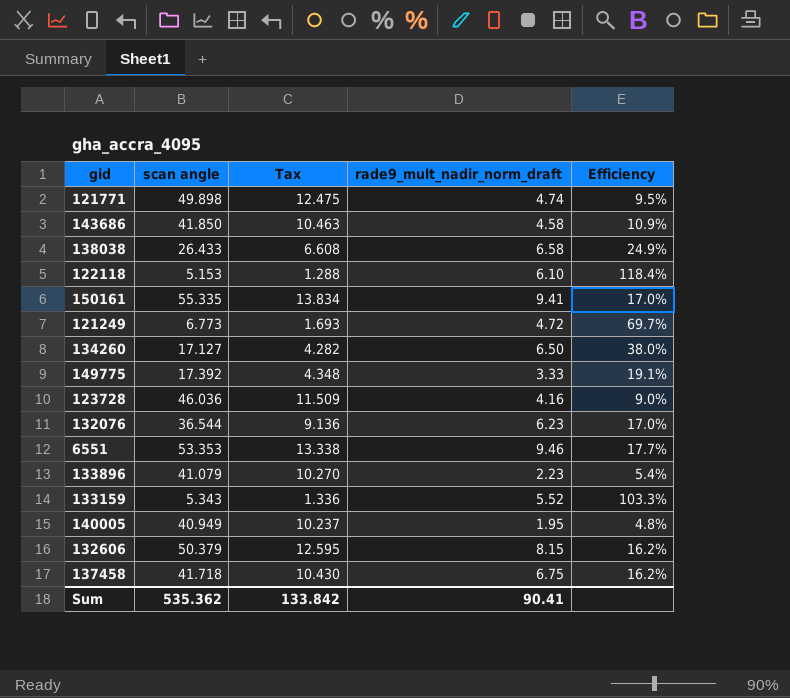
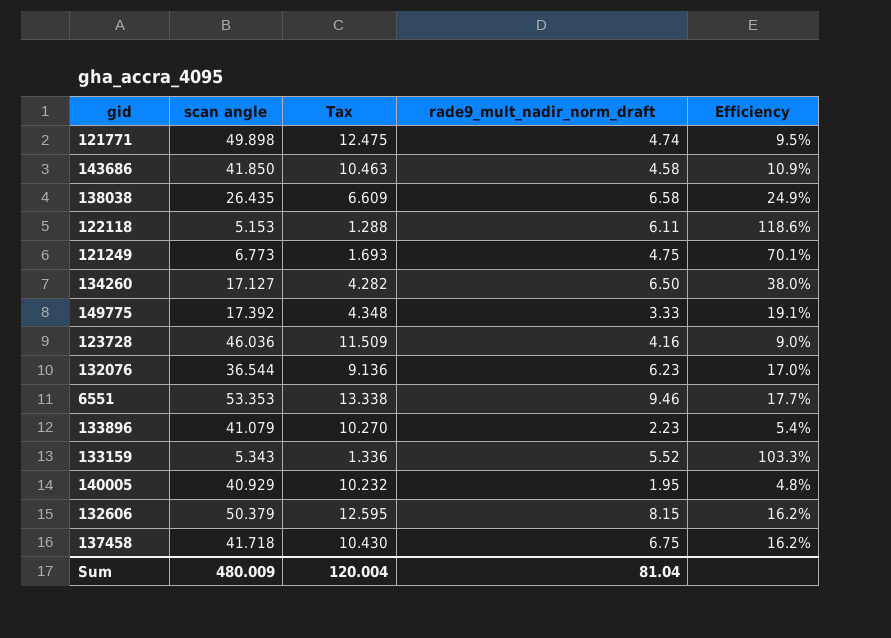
row 150161: 55.335 | 13.834 | 9.41 | 17.0% -> none
138038 | scan angle: 26.433 -> 26.435
138038 | Tax: 6.608 -> 6.609
122118 | rade9_mult_nadir_norm_draft: 6.10 -> 6.11
122118 | Efficiency: 118.4% -> 118.6%
121249 | rade9_mult_nadir_norm_draft: 4.72 -> 4.75
121249 | Efficiency: 69.7% -> 70.1%
140005 | scan angle: 40.949 -> 40.929
140005 | Tax: 10.237 -> 10.232
Sum | scan angle: 535.362 -> 480.009
Sum | Tax: 133.842 -> 120.004
Sum | rade9_mult_nadir_norm_draft: 90.41 -> 81.04

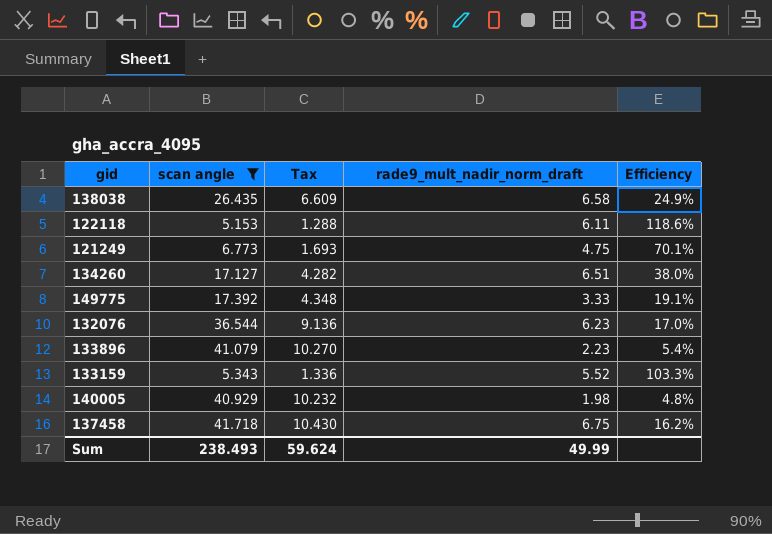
filter: none -> scan angle <= 41.718
134260 | rade9_mult_nadir_norm_draft: 6.50 -> 6.51
140005 | rade9_mult_nadir_norm_draft: 1.95 -> 1.98
Sum | scan angle: 480.009 -> 238.493
Sum | Tax: 120.004 -> 59.624
Sum | rade9_mult_nadir_norm_draft: 81.04 -> 49.99

